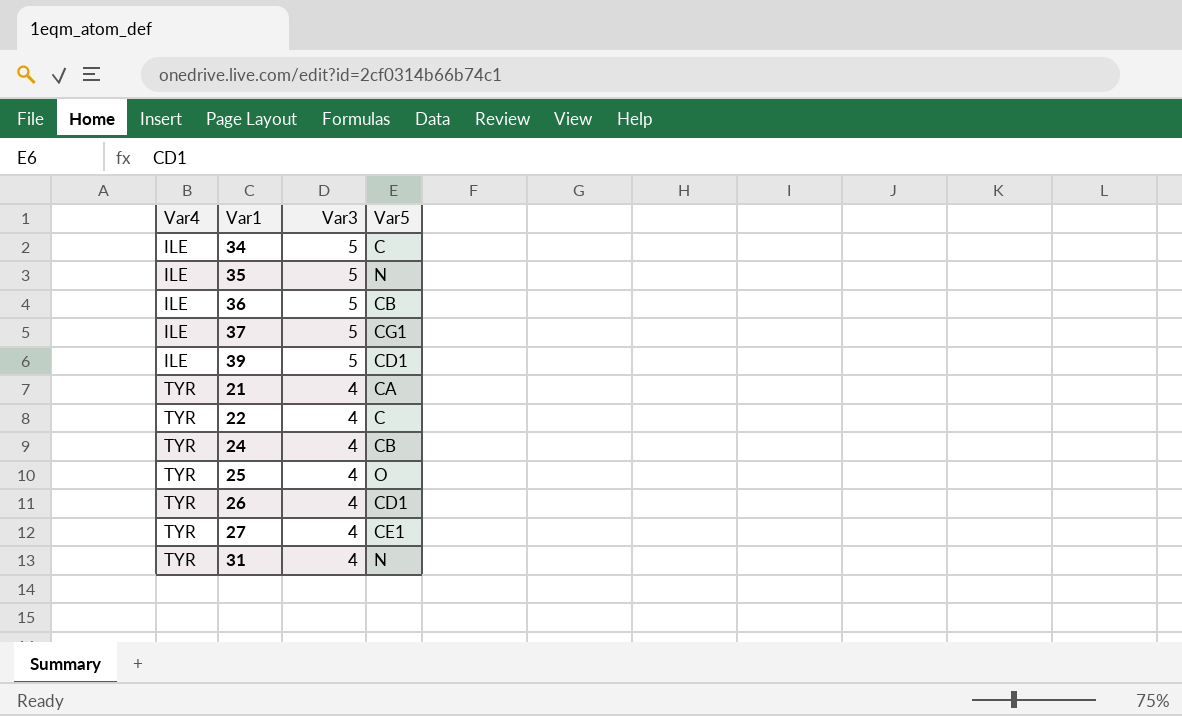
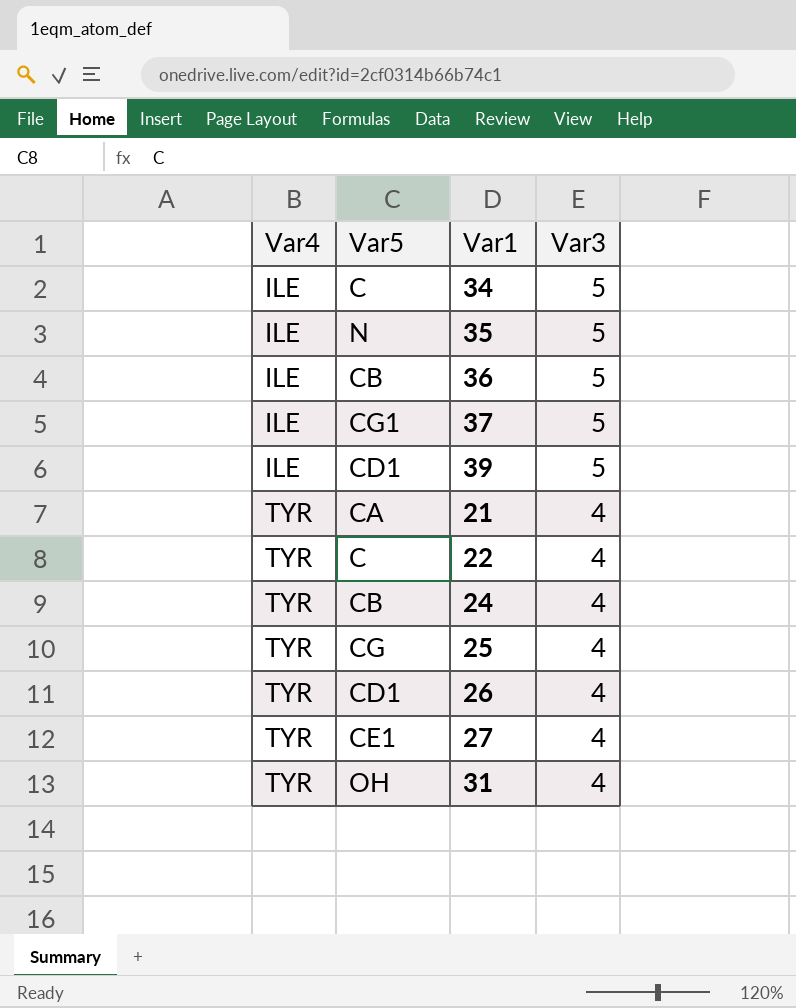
column Var5 | position: 4 -> 2
25 | Var5: O -> CG
31 | Var5: N -> OH

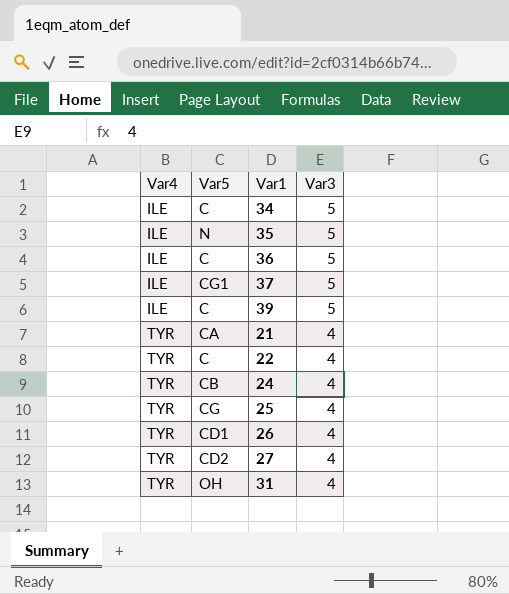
36 | Var5: CB -> C
39 | Var5: CD1 -> C
27 | Var5: CE1 -> CD2

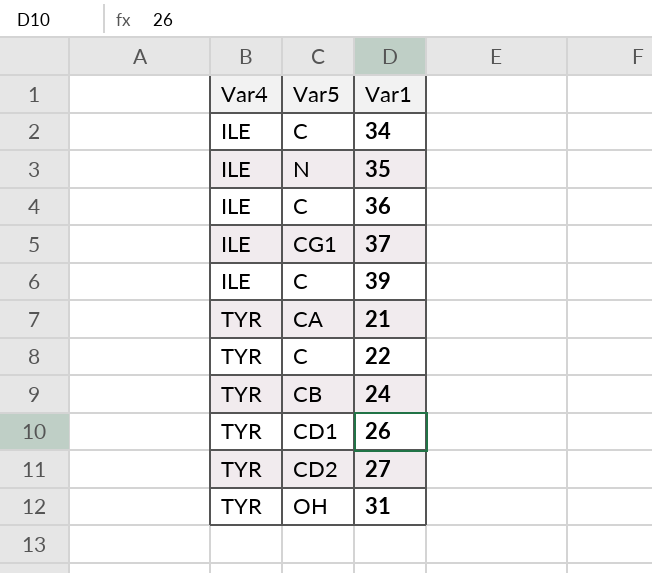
column Var3 | position: 4 -> none
row 25: TYR | CG | 4 -> none

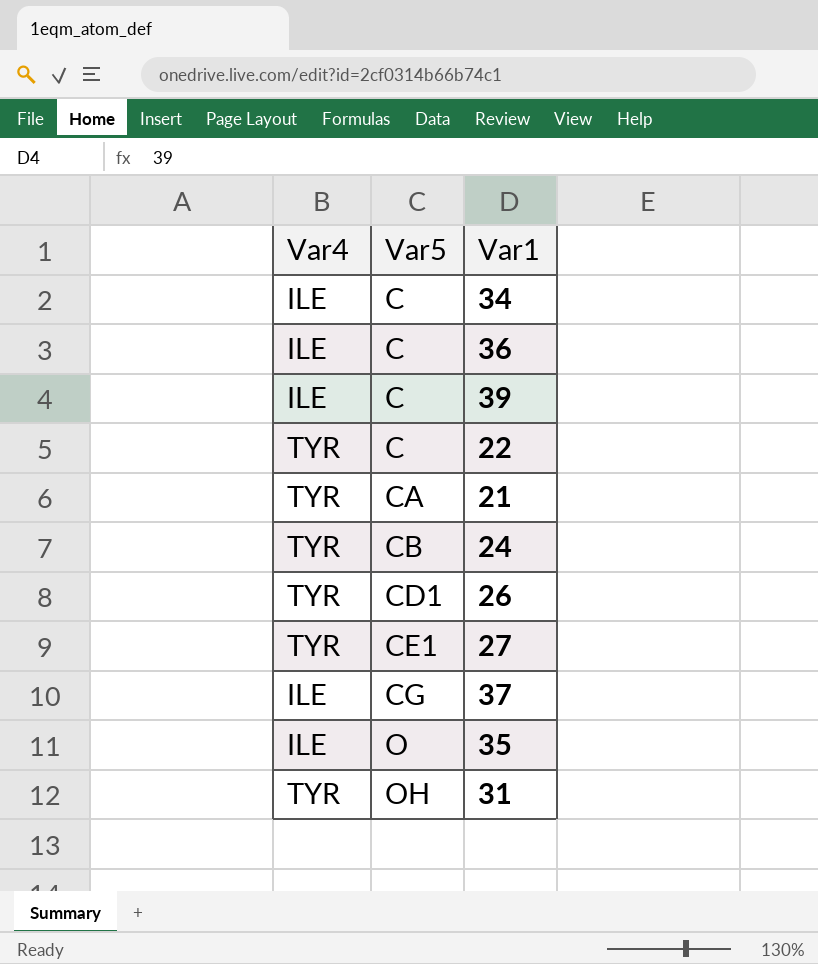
row order: Var4 ascending -> Var5 ascending
27 | Var5: CD2 -> CE1
37 | Var5: CG1 -> CG
35 | Var5: N -> O

